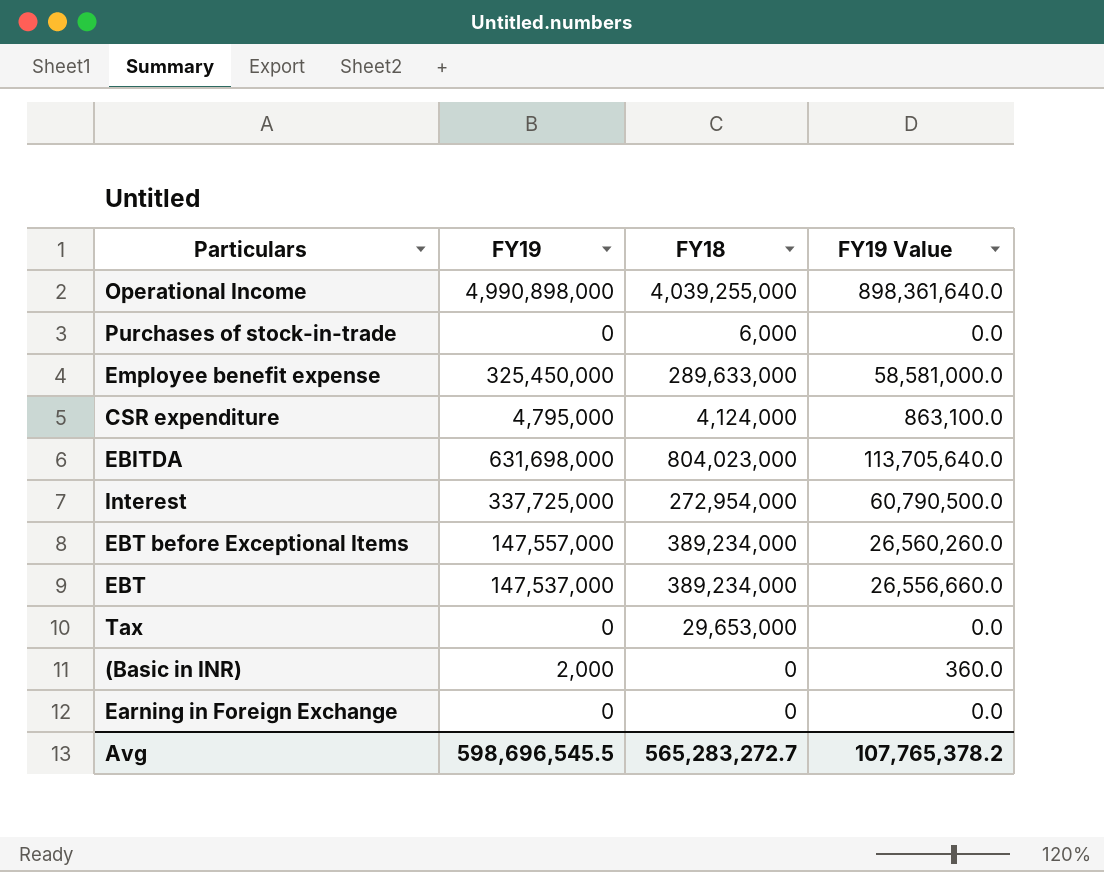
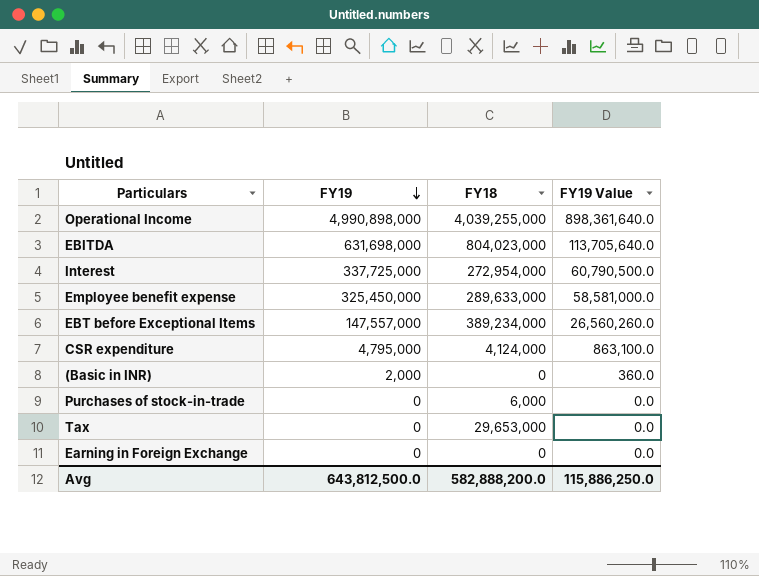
row order: none -> FY19 descending
row EBT: 147,537,000 | 389,234,000 | 26,556,660.0 -> none
Avg | FY19: 598,696,545.5 -> 643,812,500.0
Avg | FY18: 565,283,272.7 -> 582,888,200.0
Avg | FY19 Value: 107,765,378.2 -> 115,886,250.0

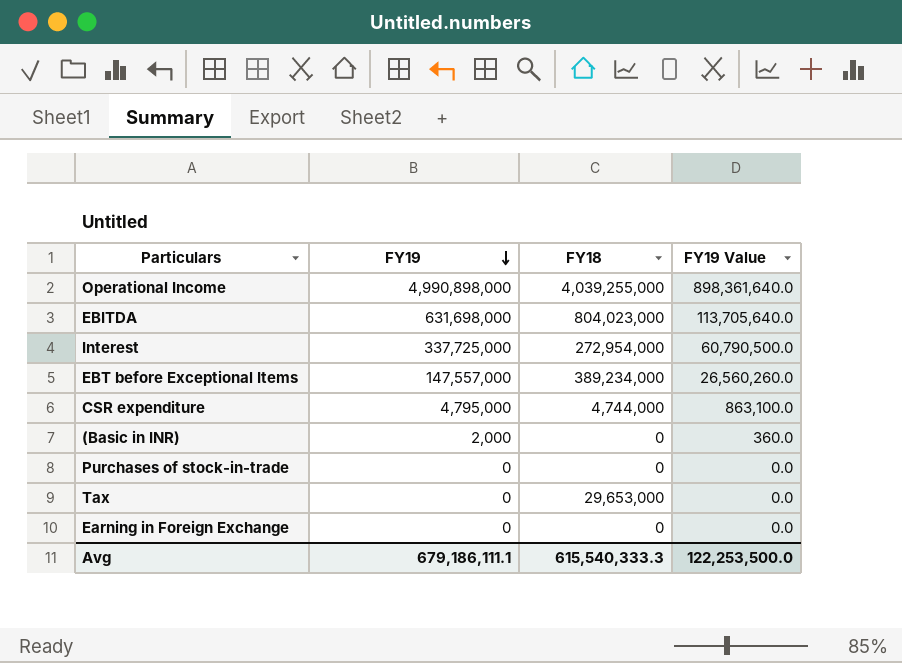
row Employee benefit expense: 325,450,000 | 289,633,000 | 58,581,000.0 -> none
CSR expenditure | FY18: 4,124,000 -> 4,744,000
Purchases of stock-in-trade | FY18: 6,000 -> 0
Avg | FY19: 643,812,500.0 -> 679,186,111.1
Avg | FY18: 582,888,200.0 -> 615,540,333.3
Avg | FY19 Value: 115,886,250.0 -> 122,253,500.0

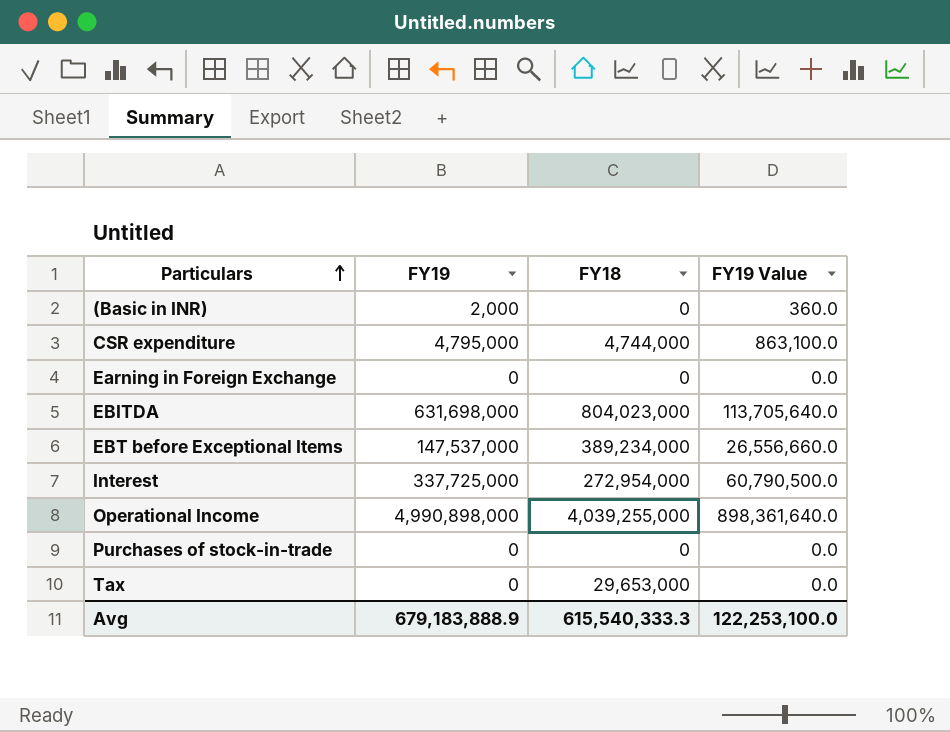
row order: FY19 descending -> Particulars ascending
EBT before Exceptional Items | FY19: 147,557,000 -> 147,537,000
EBT before Exceptional Items | FY19 Value: 26,560,260.0 -> 26,556,660.0
Avg | FY19: 679,186,111.1 -> 679,183,888.9
Avg | FY19 Value: 122,253,500.0 -> 122,253,100.0

